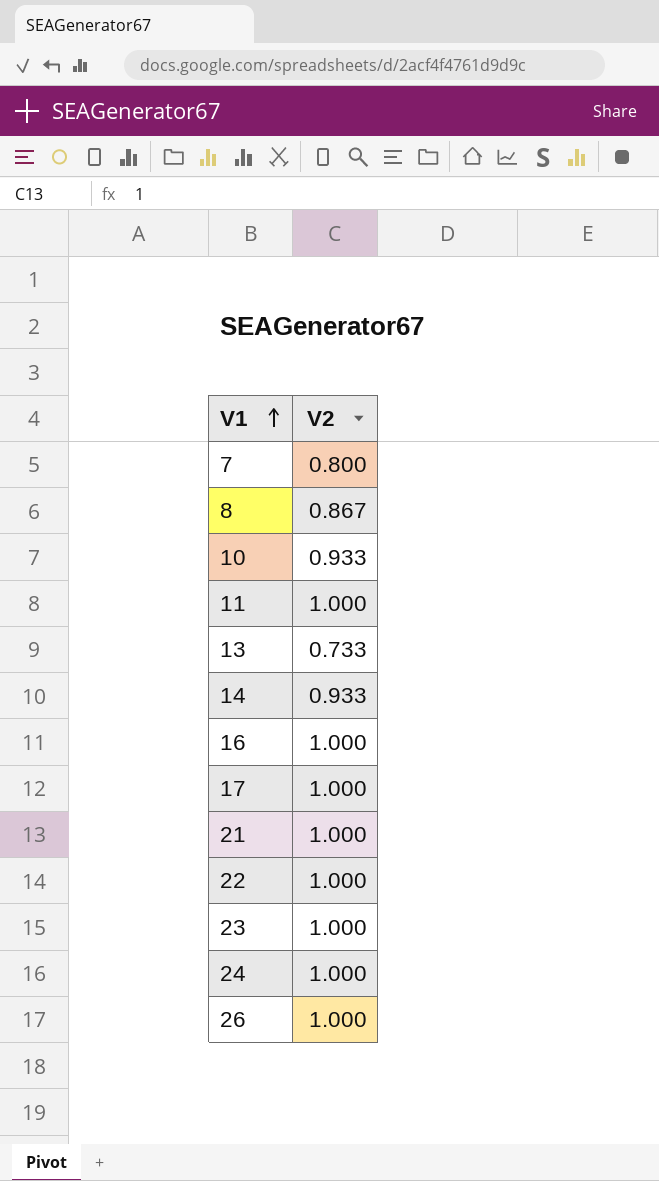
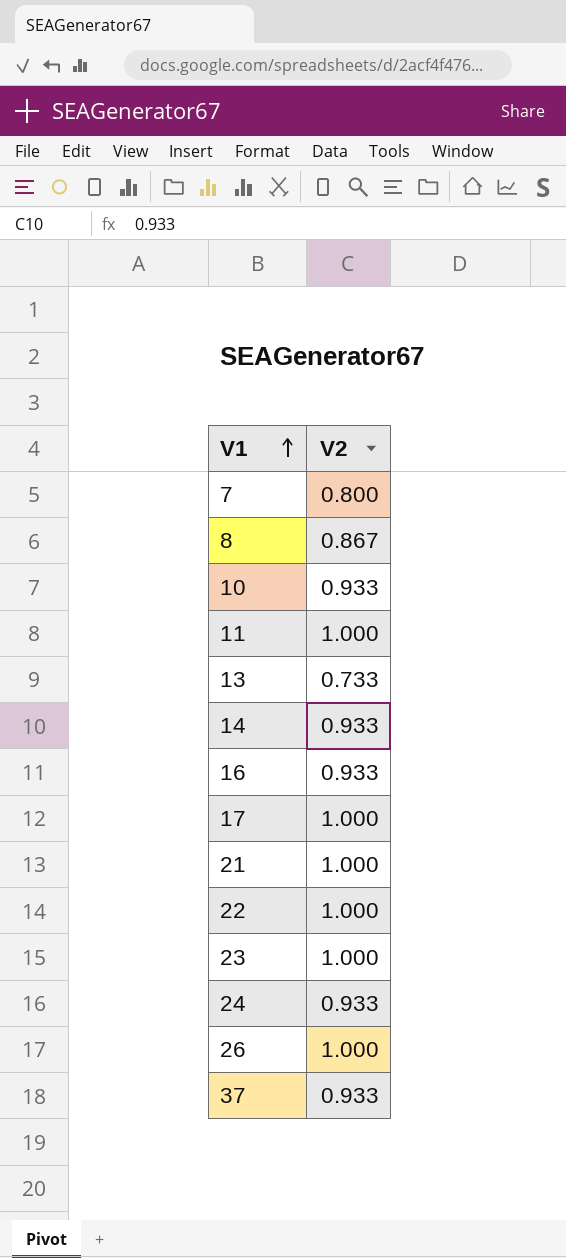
16 | V2: 1.000 -> 0.933
24 | V2: 1.000 -> 0.933
row 37: none -> 0.933

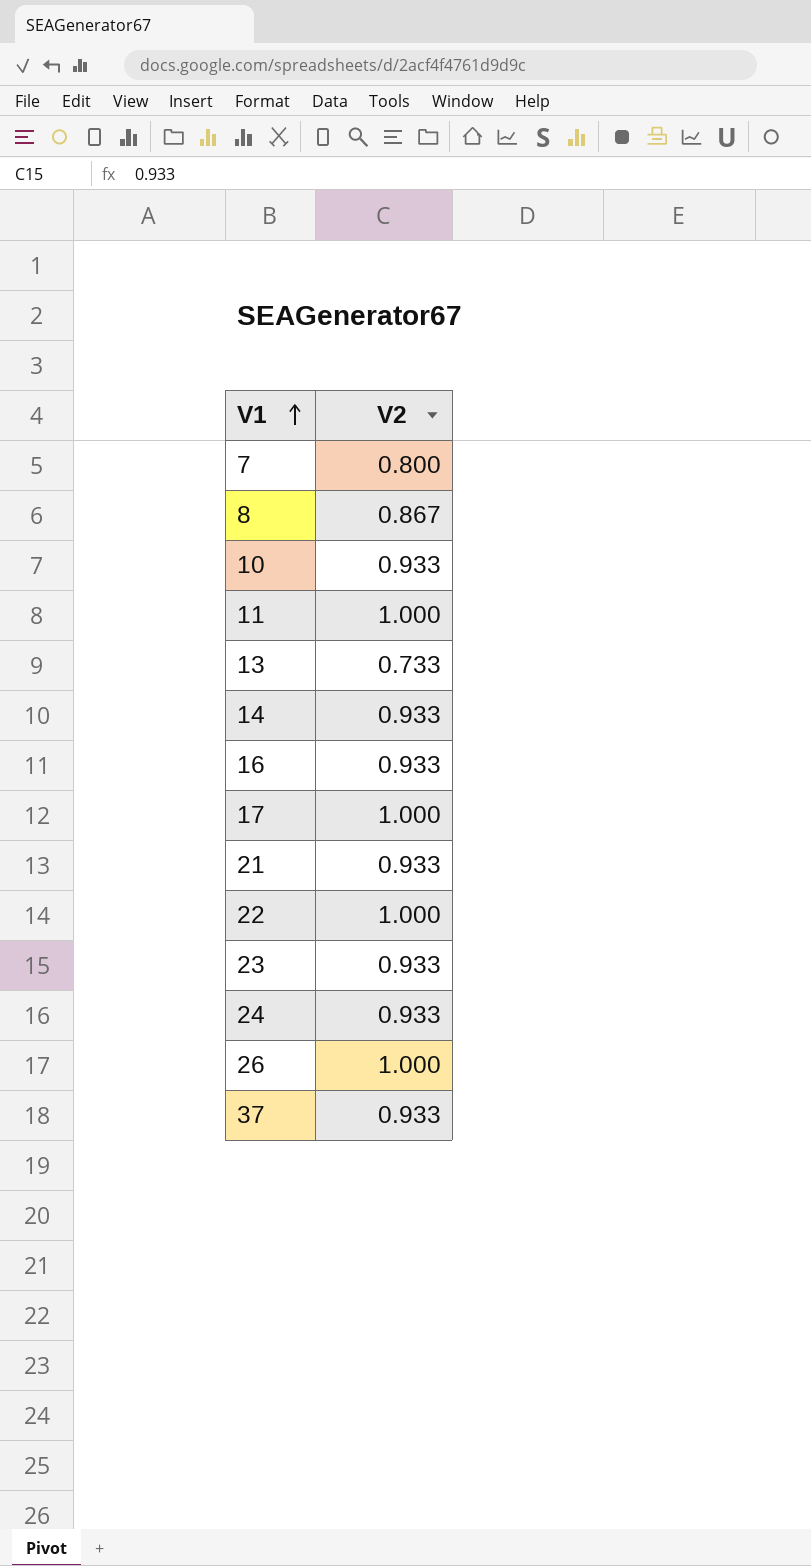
21 | V2: 1.000 -> 0.933
23 | V2: 1.000 -> 0.933

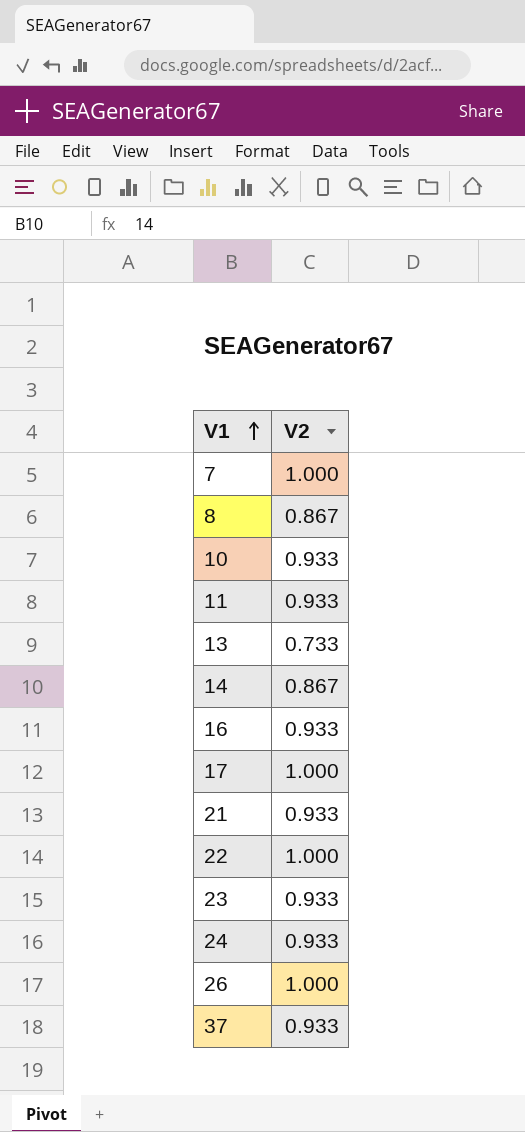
7 | V2: 0.800 -> 1.000
11 | V2: 1.000 -> 0.933
14 | V2: 0.933 -> 0.867

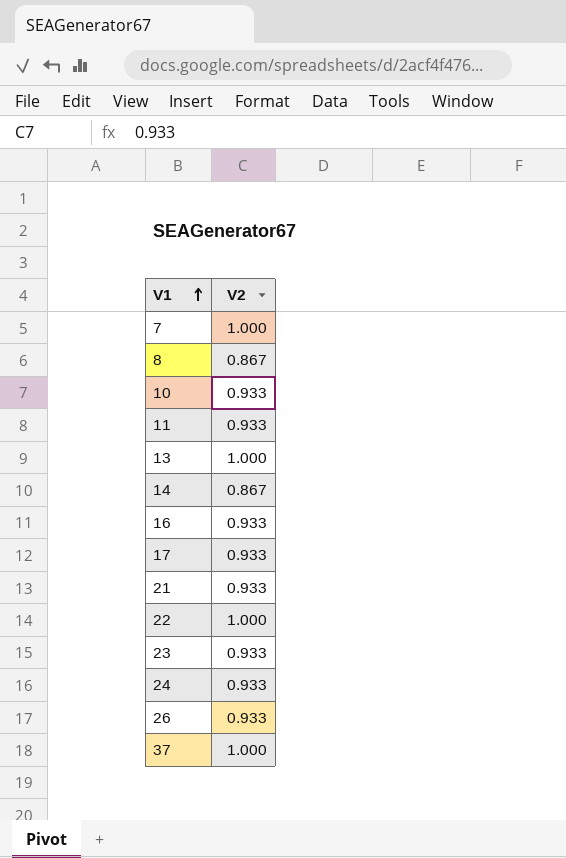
13 | V2: 0.733 -> 1.000
17 | V2: 1.000 -> 0.933
26 | V2: 1.000 -> 0.933
37 | V2: 0.933 -> 1.000

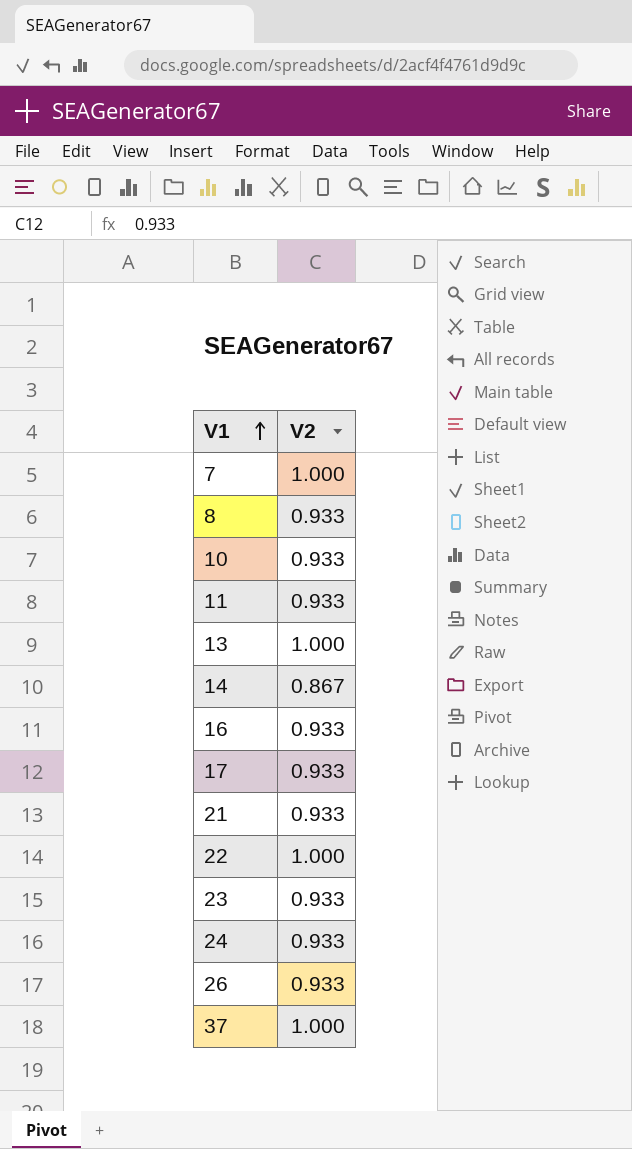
8 | V2: 0.867 -> 0.933

